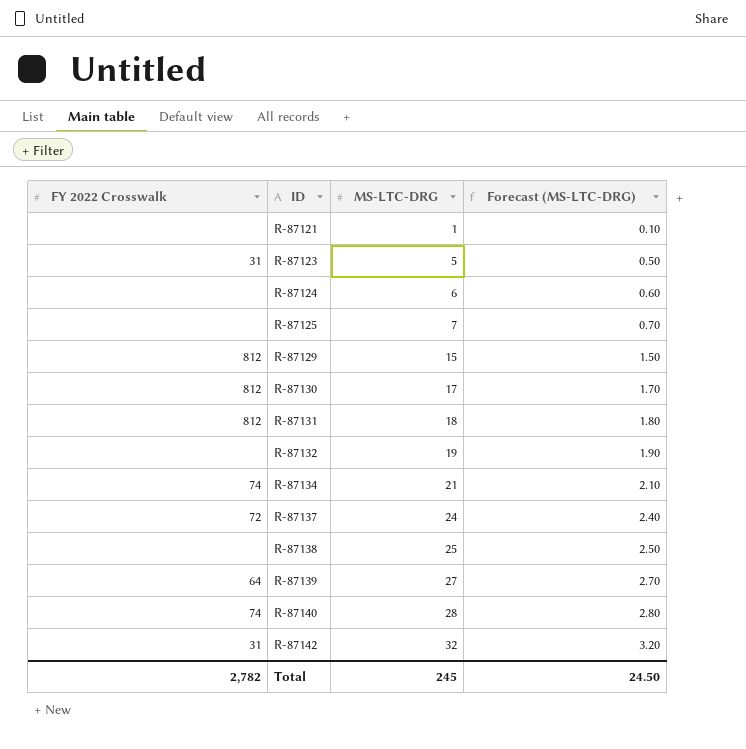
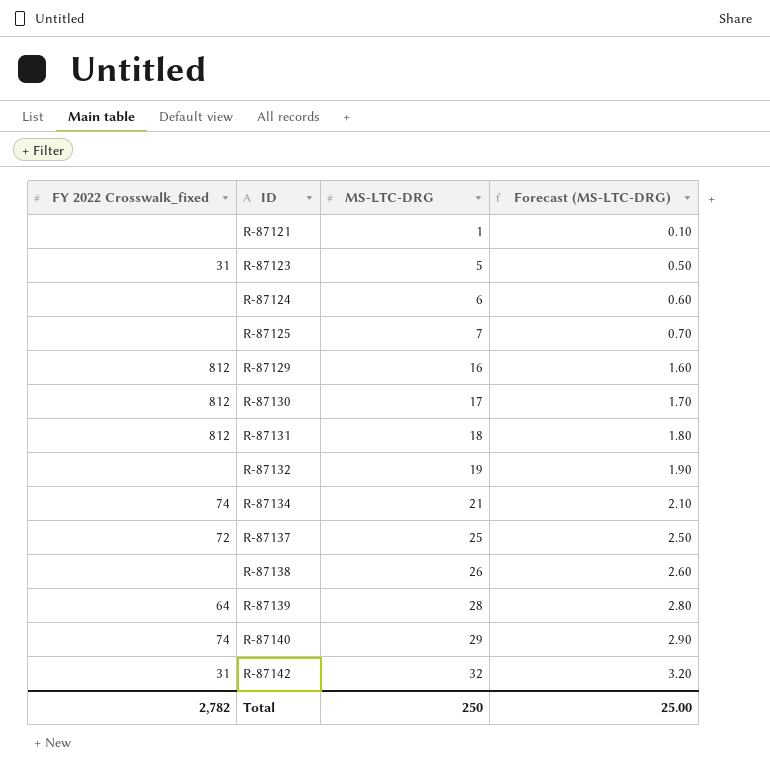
column name: FY 2022 Crosswalk -> FY 2022 Crosswalk_fixed
R-87129 | MS-LTC-DRG: 15 -> 16
R-87129 | Forecast (MS-LTC-DRG): 1.50 -> 1.60
R-87137 | MS-LTC-DRG: 24 -> 25
R-87137 | Forecast (MS-LTC-DRG): 2.40 -> 2.50
R-87138 | MS-LTC-DRG: 25 -> 26
R-87138 | Forecast (MS-LTC-DRG): 2.50 -> 2.60
R-87139 | MS-LTC-DRG: 27 -> 28
R-87139 | Forecast (MS-LTC-DRG): 2.70 -> 2.80
R-87140 | MS-LTC-DRG: 28 -> 29
R-87140 | Forecast (MS-LTC-DRG): 2.80 -> 2.90
Total | MS-LTC-DRG: 245 -> 250
Total | Forecast (MS-LTC-DRG): 24.50 -> 25.00

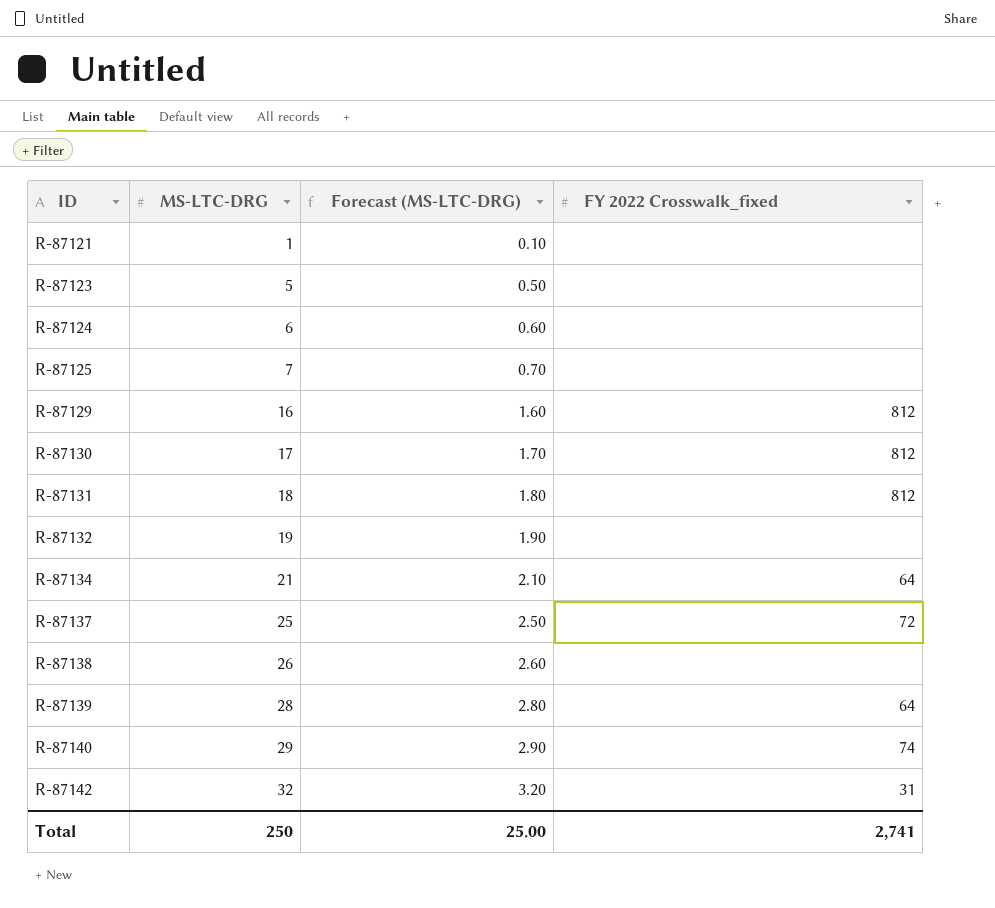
column FY 2022 Crosswalk_fixed | position: 1 -> 4
R-87123 | FY 2022 Crosswalk_fixed: 31 -> none
R-87134 | FY 2022 Crosswalk_fixed: 74 -> 64
Total | FY 2022 Crosswalk_fixed: 2,782 -> 2,741

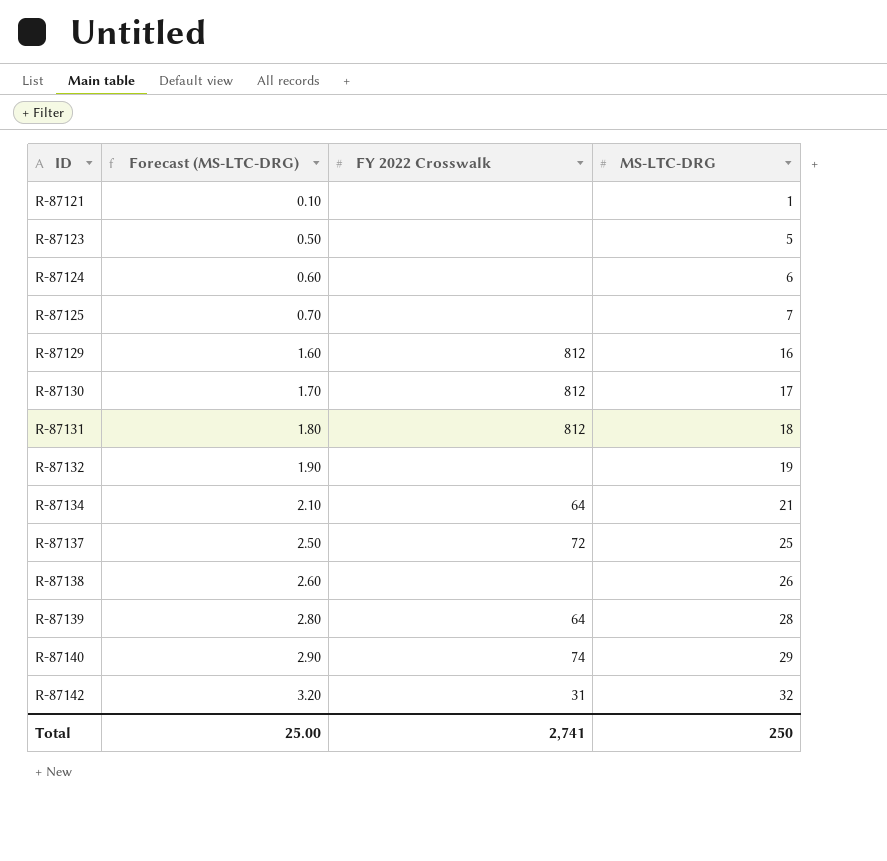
column name: FY 2022 Crosswalk_fixed -> FY 2022 Crosswalk
column MS-LTC-DRG | position: 2 -> 4

